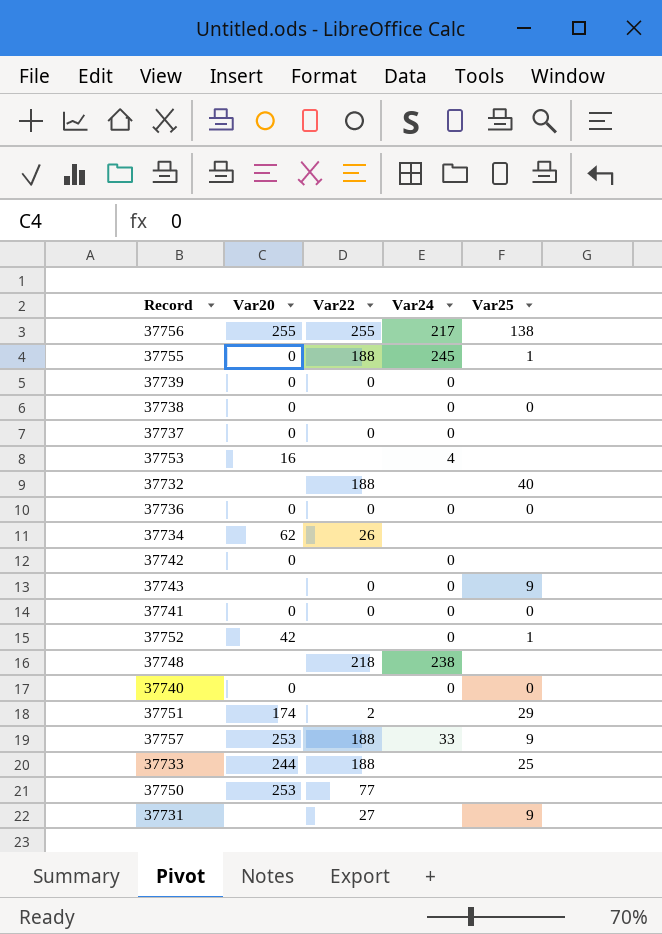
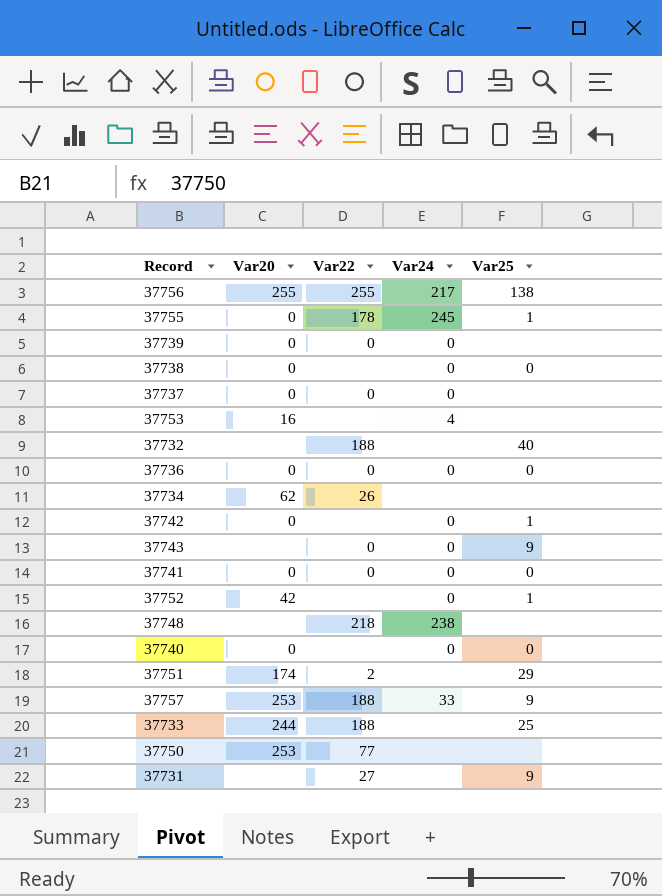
37755 | Var22: 188 -> 178
37742 | Var25: none -> 1

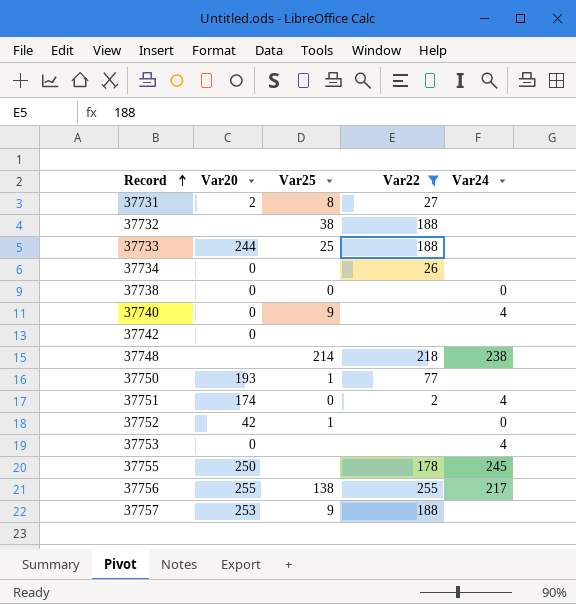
filter: none -> Var22 != 0
row order: none -> Record ascending
column Var25 | position: 5 -> 3
37731 | Var20: none -> 2
37731 | Var25: 9 -> 8
37732 | Var25: 40 -> 38
37734 | Var20: 62 -> 0
37740 | Var25: 0 -> 9
37740 | Var24: 0 -> 4
37742 | Var25: 1 -> none
37742 | Var24: 0 -> none
37748 | Var25: none -> 214
37750 | Var20: 253 -> 193
37750 | Var25: none -> 1
37751 | Var25: 29 -> 0
37751 | Var24: none -> 4
37753 | Var20: 16 -> 0
37755 | Var20: 0 -> 250
37755 | Var25: 1 -> none
37757 | Var24: 33 -> none

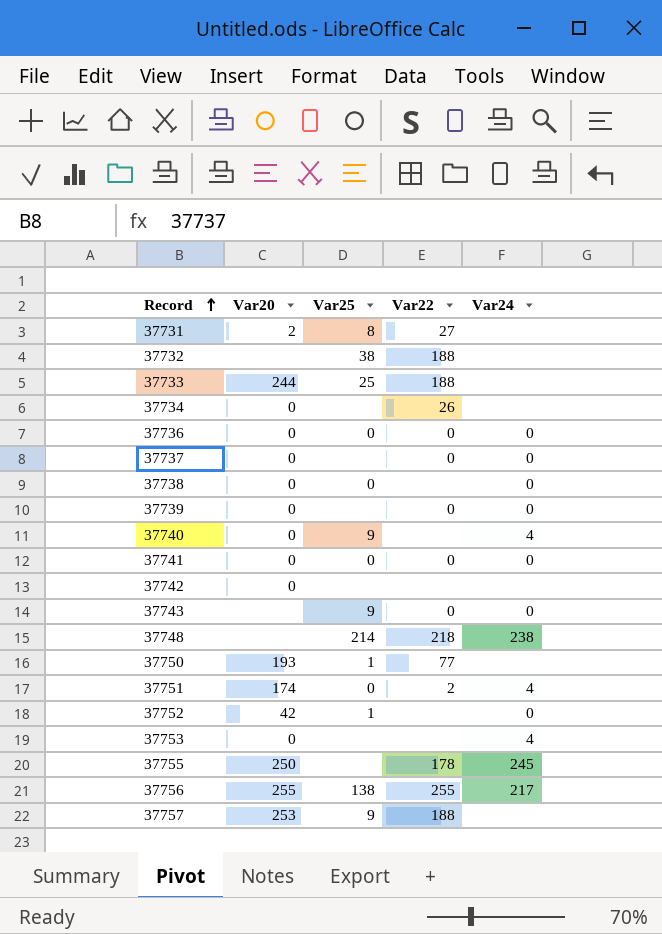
filter: Var22 != 0 -> none

